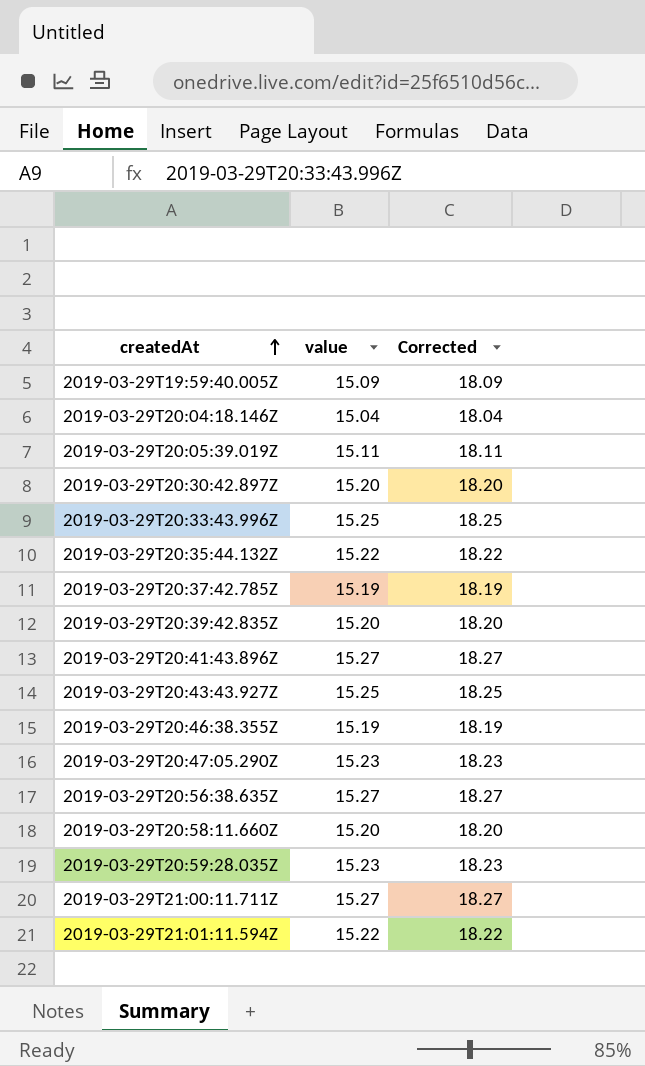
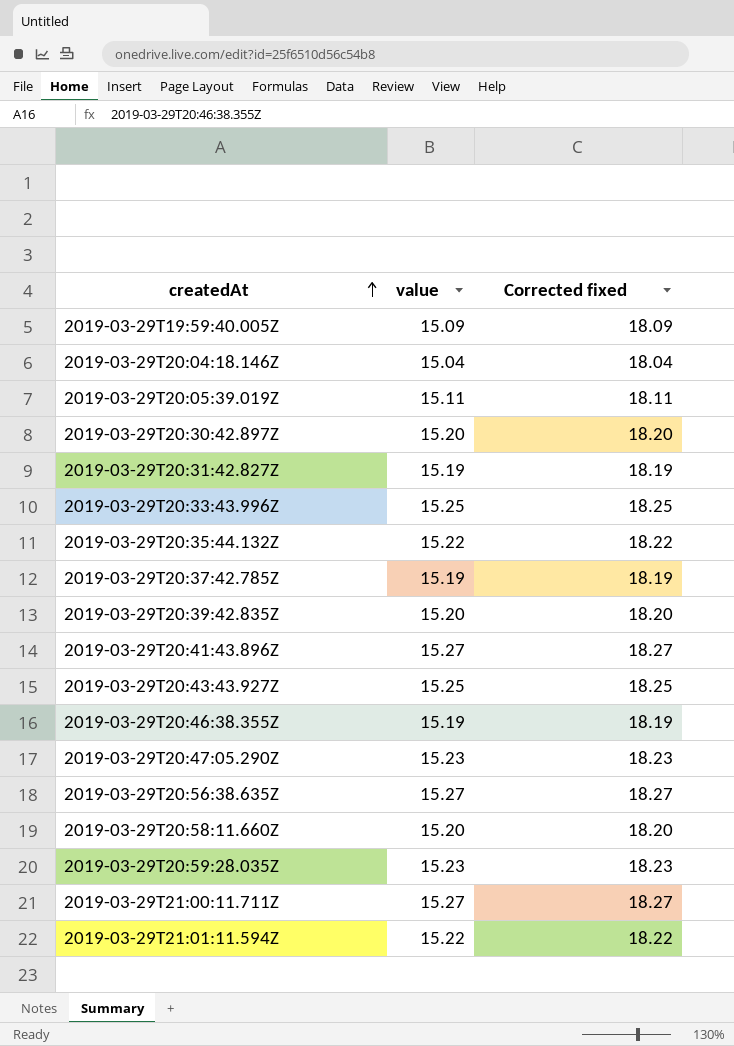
column name: Corrected -> Corrected fixed
row 2019-03-29T20:31:42.827Z: none -> 15.19 | 18.19

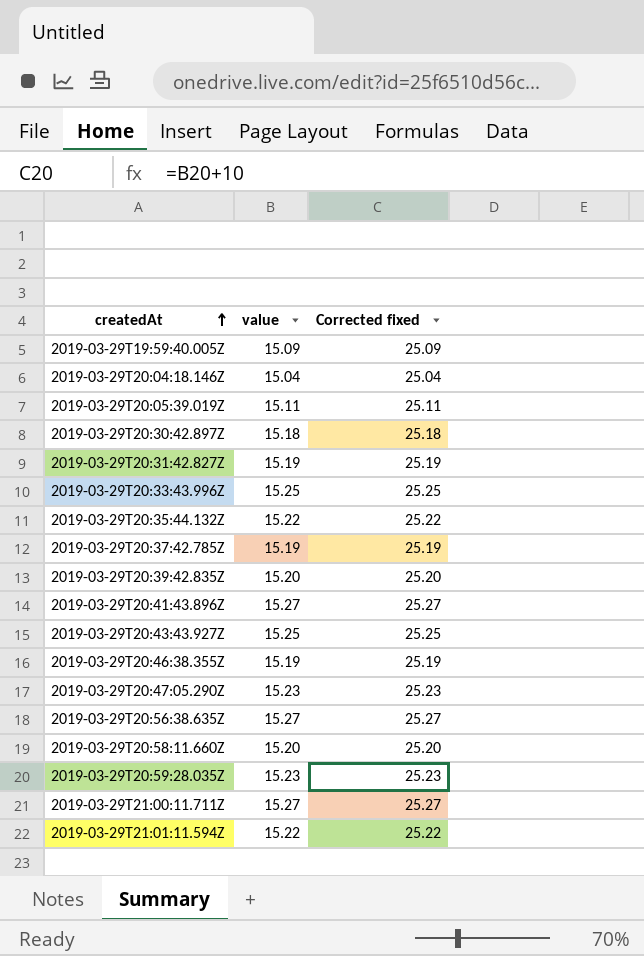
column Corrected fixed | formula: [value] + 3 -> [value] + 10
2019-03-29T20:30:42.897Z | value: 15.20 -> 15.18

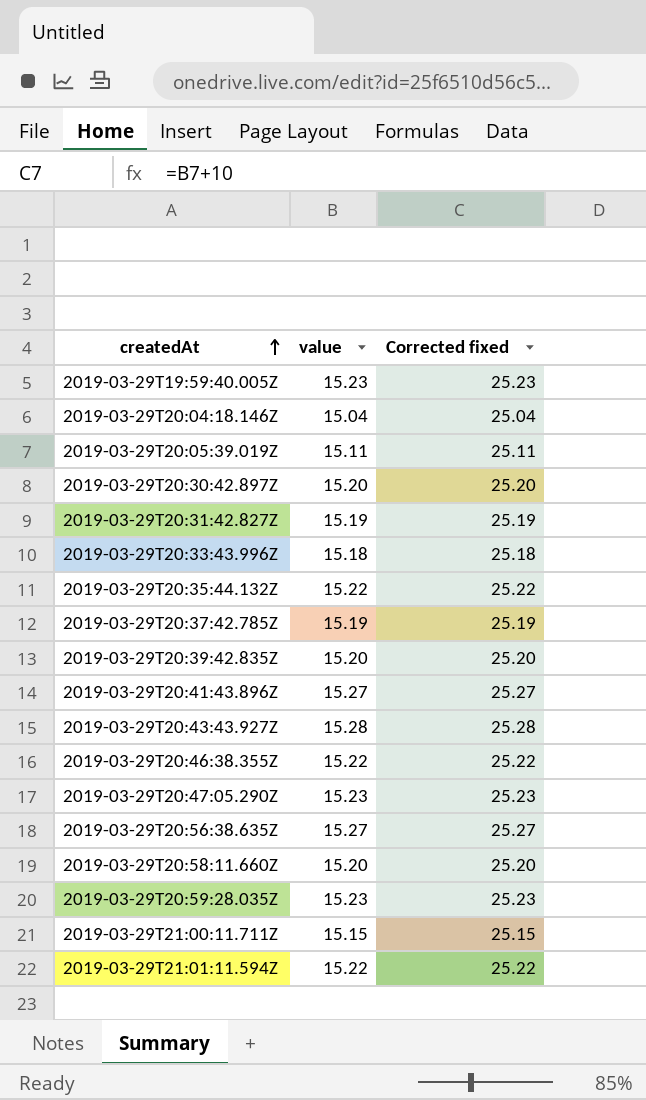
2019-03-29T19:59:40.005Z | value: 15.09 -> 15.23
2019-03-29T19:59:40.005Z | Corrected fixed: 25.09 -> 25.23
2019-03-29T20:30:42.897Z | value: 15.18 -> 15.20
2019-03-29T20:30:42.897Z | Corrected fixed: 25.18 -> 25.20
2019-03-29T20:33:43.996Z | value: 15.25 -> 15.18
2019-03-29T20:33:43.996Z | Corrected fixed: 25.25 -> 25.18
2019-03-29T20:43:43.927Z | value: 15.25 -> 15.28
2019-03-29T20:43:43.927Z | Corrected fixed: 25.25 -> 25.28
2019-03-29T20:46:38.355Z | value: 15.19 -> 15.22
2019-03-29T20:46:38.355Z | Corrected fixed: 25.19 -> 25.22
2019-03-29T21:00:11.711Z | value: 15.27 -> 15.15
2019-03-29T21:00:11.711Z | Corrected fixed: 25.27 -> 25.15

